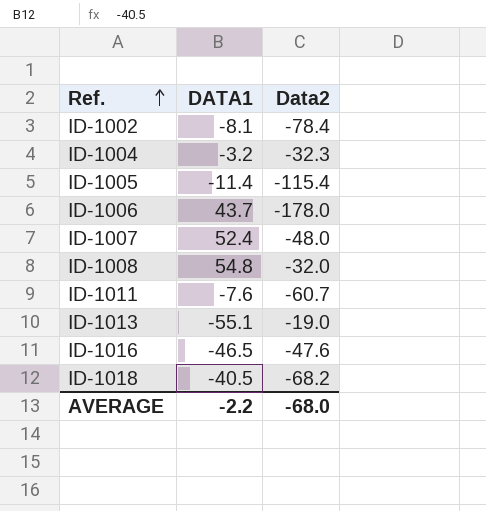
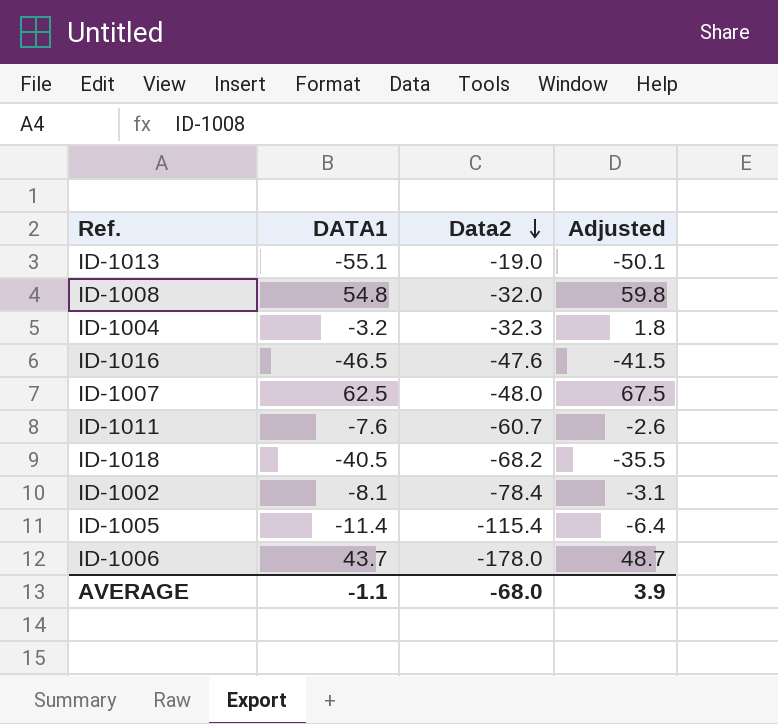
row order: Ref. ascending -> Data2 descending
column Adjusted | formula: none -> [DATA1] + 5
ID-1007 | DATA1: 52.4 -> 62.5
AVERAGE | DATA1: -2.2 -> -1.1

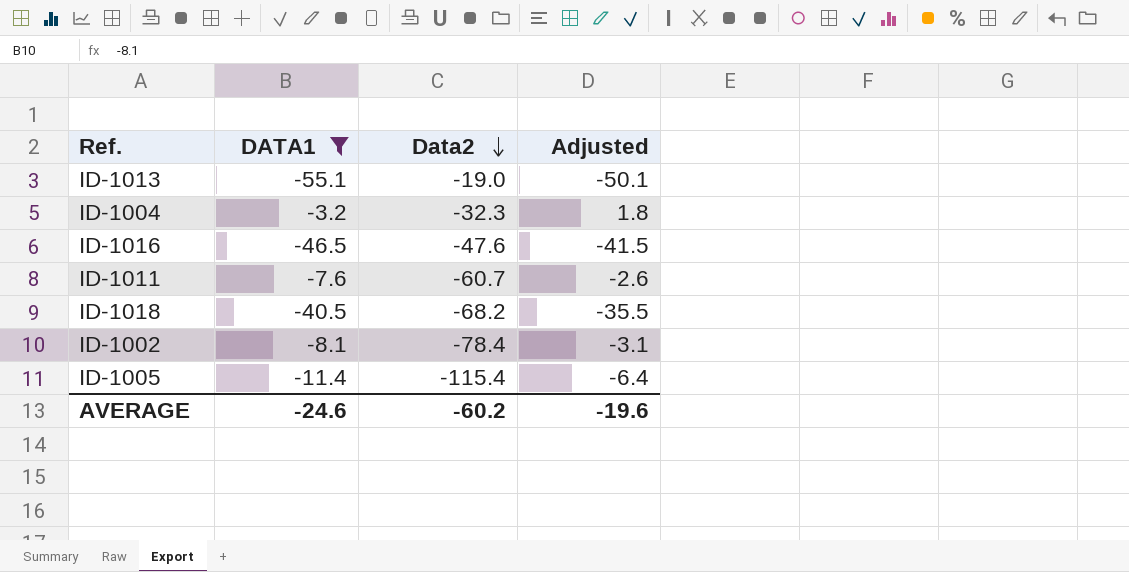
filter: none -> DATA1 <= -3.2
AVERAGE | DATA1: -1.1 -> -24.6
AVERAGE | Data2: -68.0 -> -60.2
AVERAGE | Adjusted: 3.9 -> -19.6

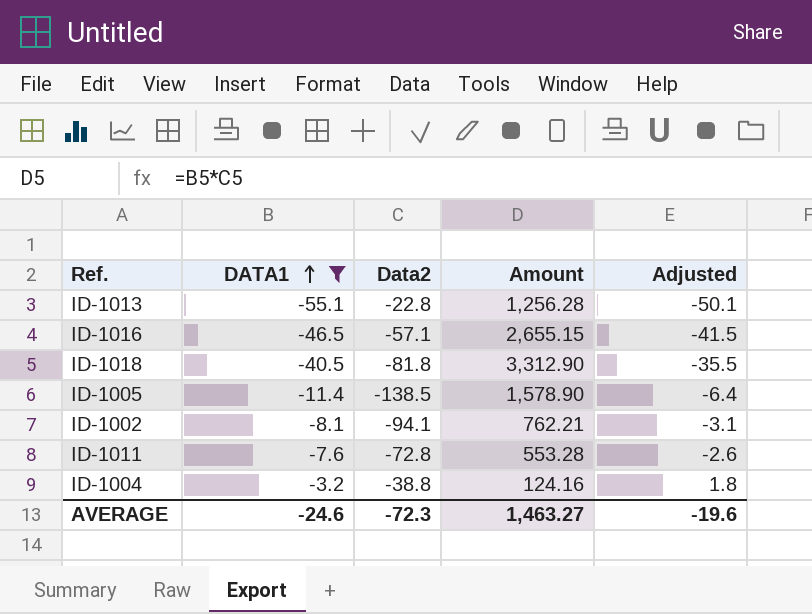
row order: Data2 descending -> DATA1 ascending
column Amount | formula: none -> [DATA1] * [Data2]
ID-1013 | Data2: -19.0 -> -22.8
ID-1016 | Data2: -47.6 -> -57.1
ID-1018 | Data2: -68.2 -> -81.8
ID-1005 | Data2: -115.4 -> -138.5
ID-1002 | Data2: -78.4 -> -94.1
ID-1011 | Data2: -60.7 -> -72.8
ID-1004 | Data2: -32.3 -> -38.8
AVERAGE | Data2: -60.2 -> -72.3

